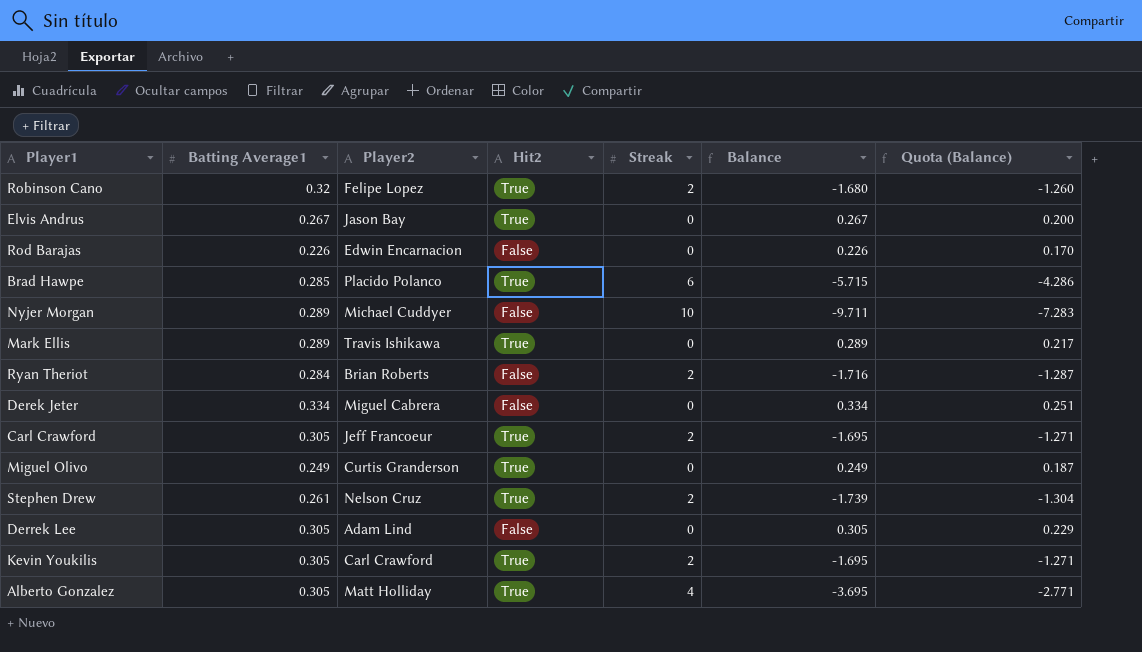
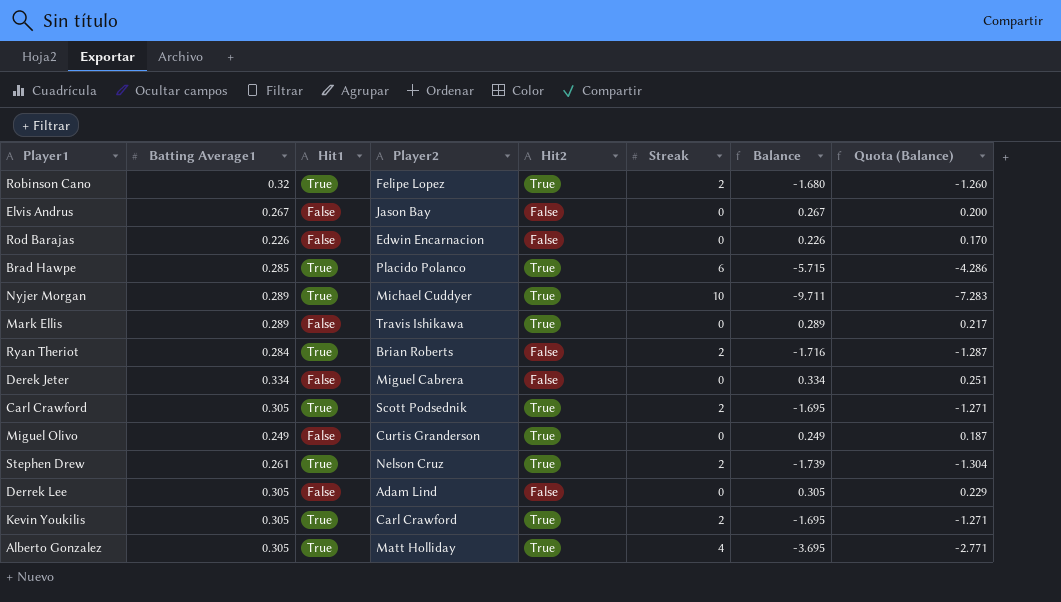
column Hit1 | position: none -> 3
Elvis Andrus | Hit2: True -> False
Nyjer Morgan | Hit2: False -> True
Carl Crawford | Player2: Jeff Francoeur -> Scott Podsednik

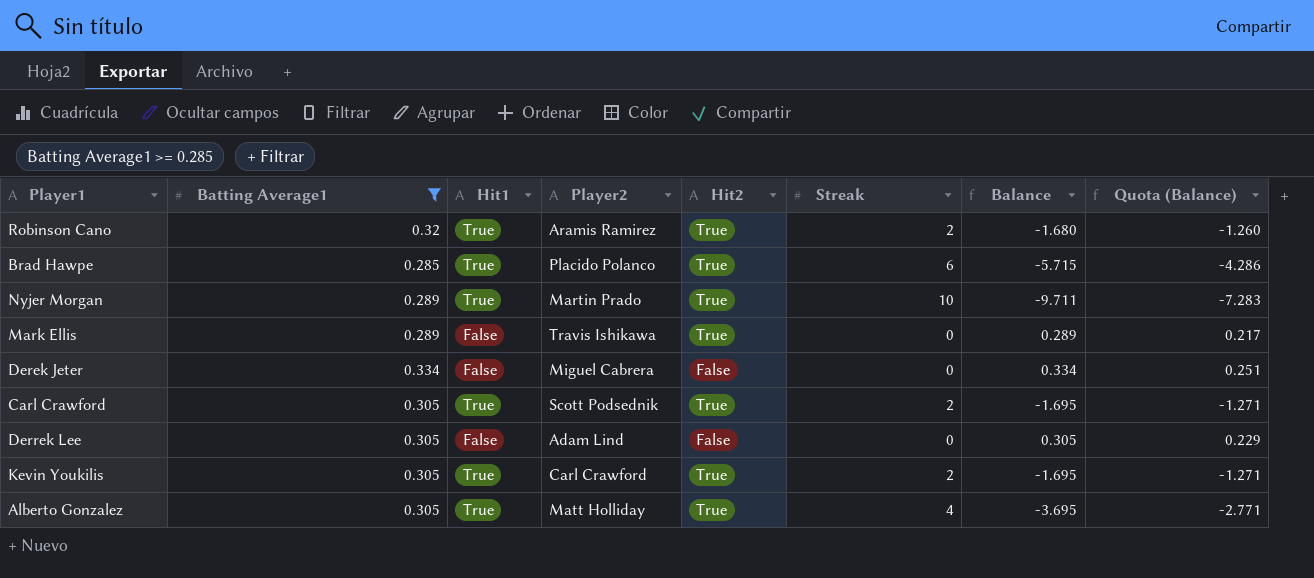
filter: none -> Batting Average1 >= 0.285
Robinson Cano | Player2: Felipe Lopez -> Aramis Ramirez
Nyjer Morgan | Player2: Michael Cuddyer -> Martin Prado

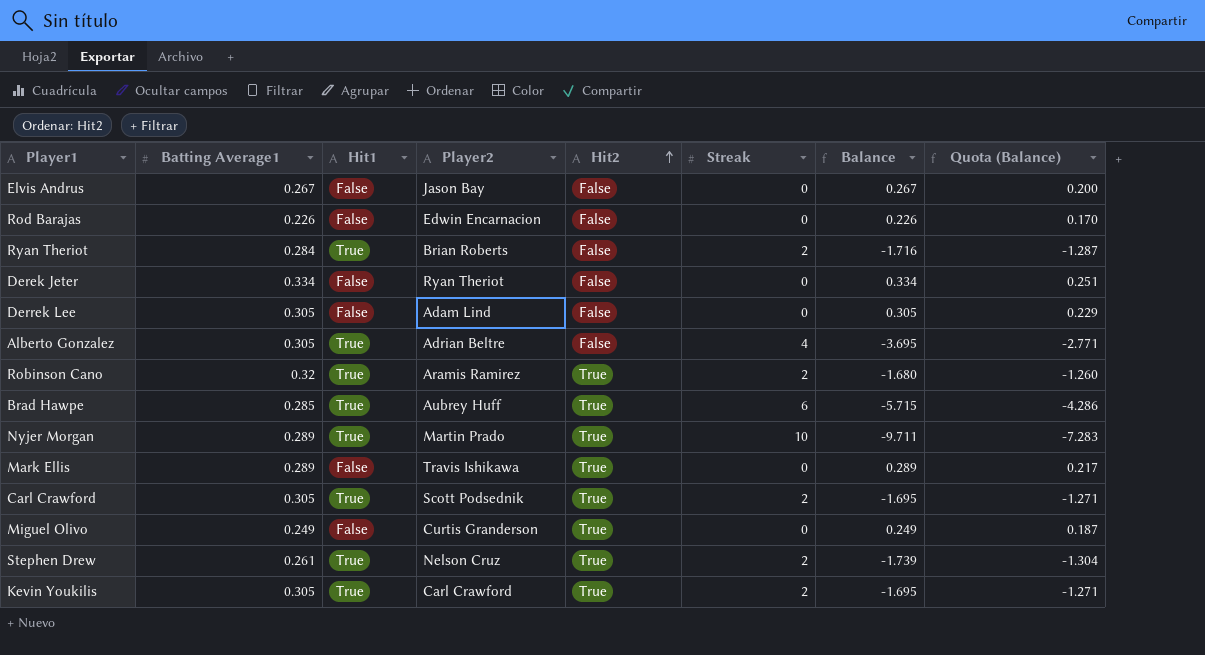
filter: Batting Average1 >= 0.285 -> none
row order: none -> Hit2 ascending
Derek Jeter | Player2: Miguel Cabrera -> Ryan Theriot
Alberto Gonzalez | Player2: Matt Holliday -> Adrian Beltre
Alberto Gonzalez | Hit2: True -> False
Brad Hawpe | Player2: Placido Polanco -> Aubrey Huff

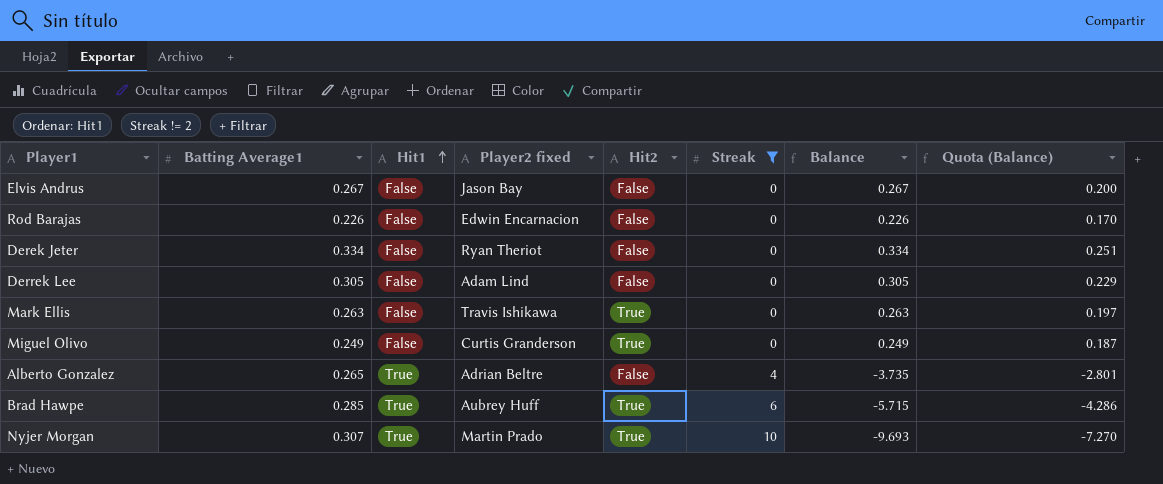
filter: none -> Streak != 2
row order: Hit2 ascending -> Hit1 ascending
column name: Player2 -> Player2 fixed
Mark Ellis | Batting Average1: 0.289 -> 0.263
Mark Ellis | Balance: 0.289 -> 0.263
Mark Ellis | Quota (Balance): 0.217 -> 0.197
Alberto Gonzalez | Batting Average1: 0.305 -> 0.265
Alberto Gonzalez | Balance: -3.695 -> -3.735
Alberto Gonzalez | Quota (Balance): -2.771 -> -2.801
Nyjer Morgan | Batting Average1: 0.289 -> 0.307
Nyjer Morgan | Balance: -9.711 -> -9.693
Nyjer Morgan | Quota (Balance): -7.283 -> -7.270

